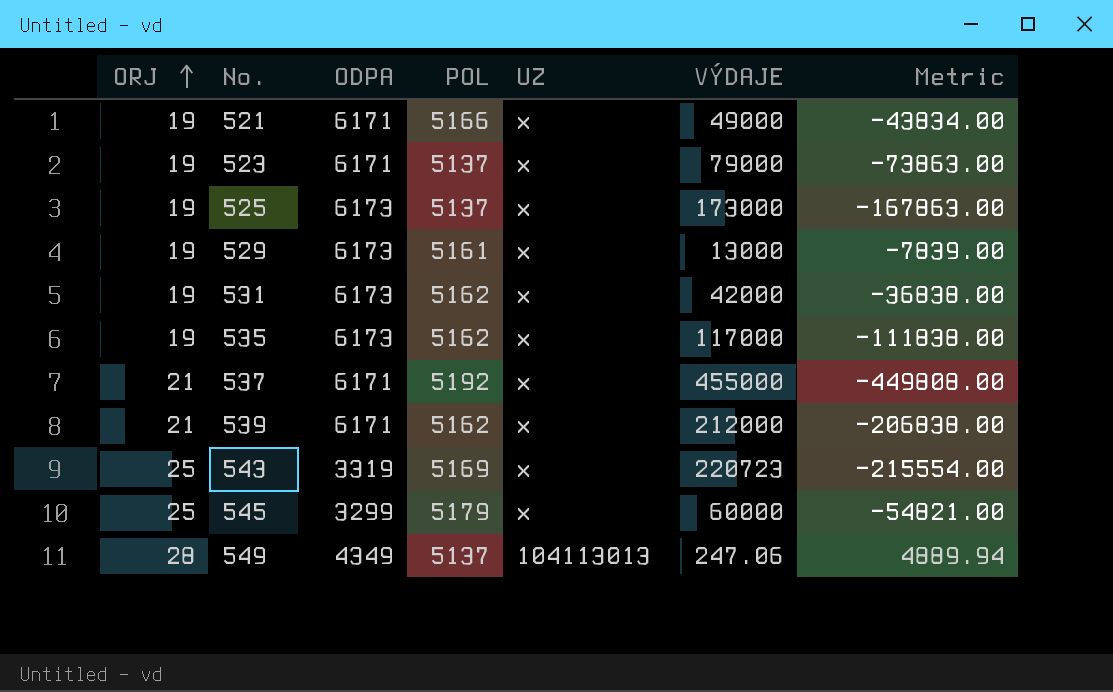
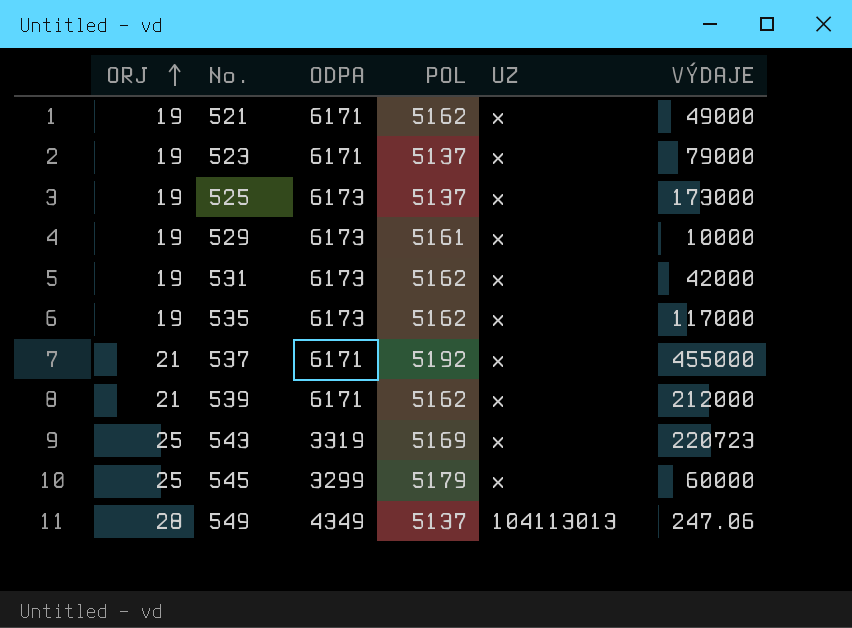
column Metric | formula: [POL] - [VÝDAJE] -> none
521 | POL: 5166 -> 5162
529 | VÝDAJE: 13000 -> 10000

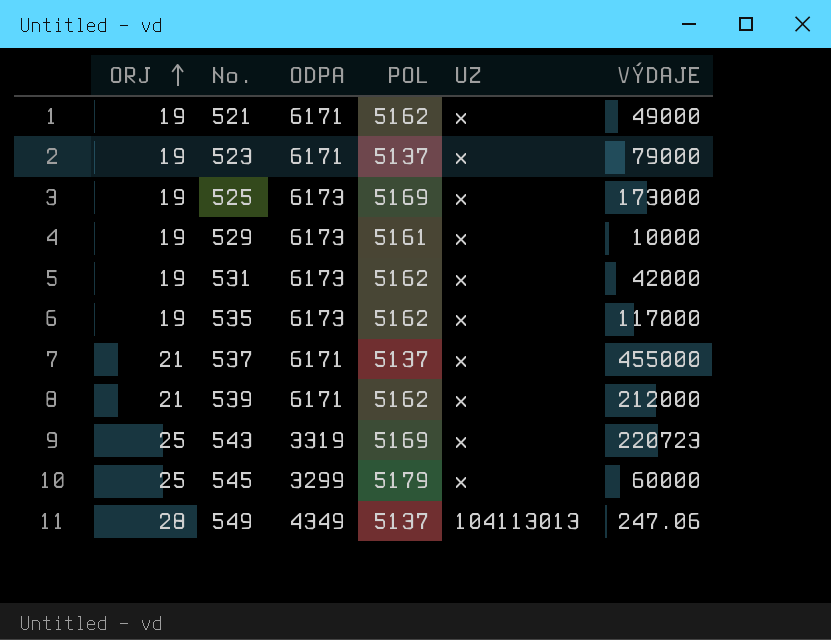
525 | POL: 5137 -> 5169
537 | POL: 5192 -> 5137

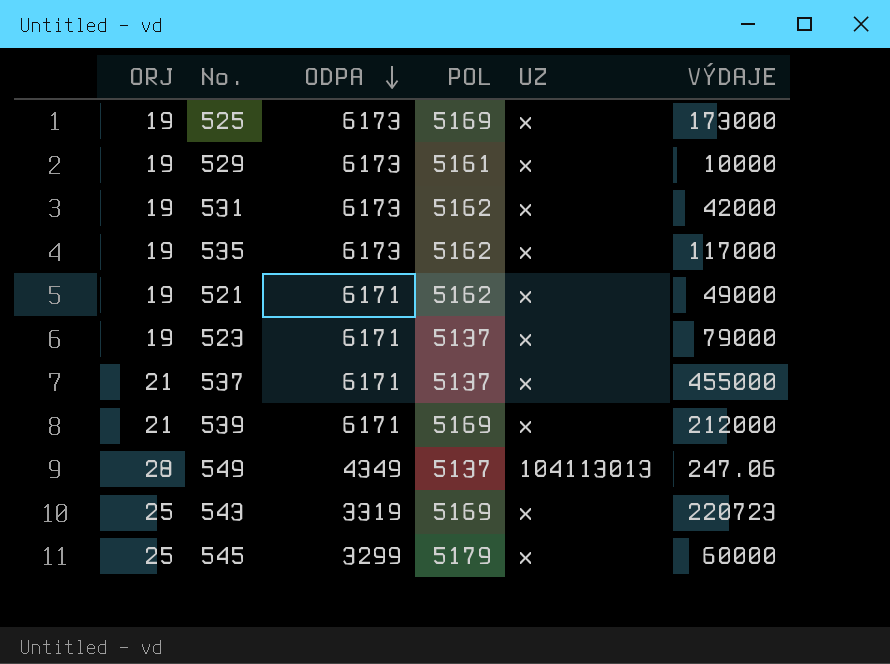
row order: ORJ ascending -> ODPA descending
539 | POL: 5162 -> 5169

